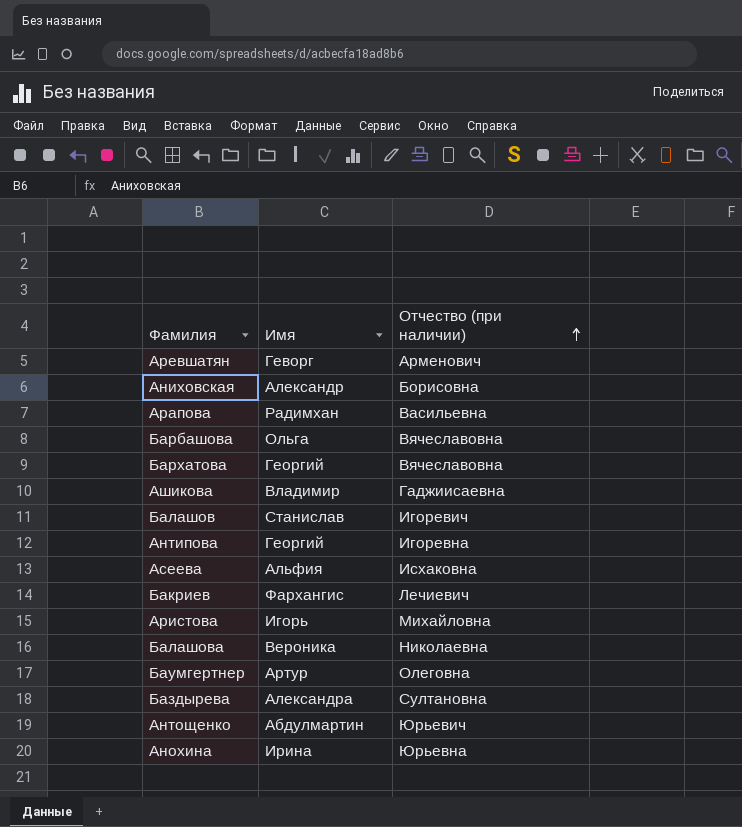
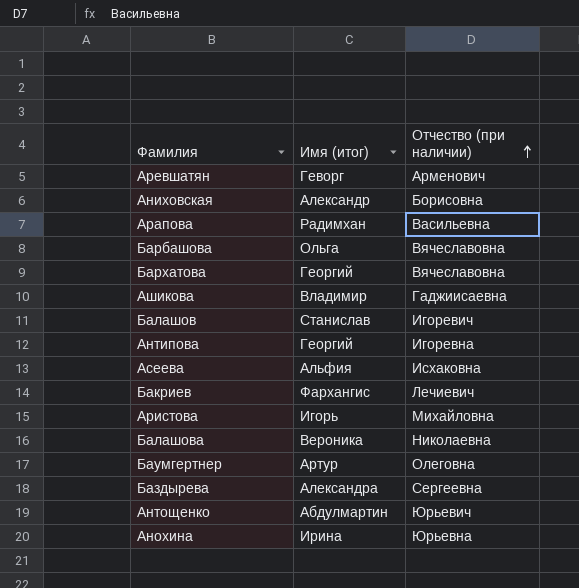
column name: Имя -> Имя (итог)
Баздырева | Отчество (при наличии): Султановна -> Сергеевна

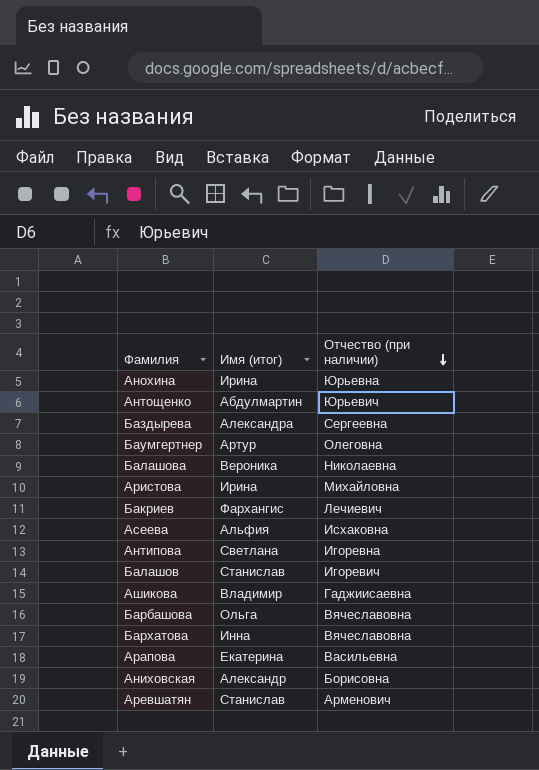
row order: Отчество (при наличии) ascending -> Отчество (при наличии) descending
Аристова | Имя (итог): Игорь -> Ирина
Антипова | Имя (итог): Георгий -> Светлана
Бархатова | Имя (итог): Георгий -> Инна
Арапова | Имя (итог): Радимхан -> Екатерина
Аревшатян | Имя (итог): Геворг -> Станислав

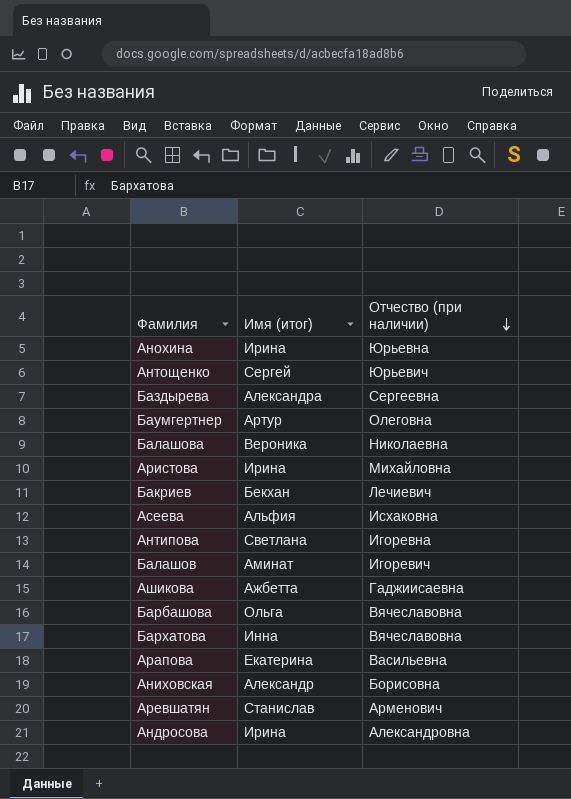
Антощенко | Имя (итог): Абдулмартин -> Сергей
Бакриев | Имя (итог): Фархангис -> Бекхан
Балашов | Имя (итог): Станислав -> Аминат
Ашикова | Имя (итог): Владимир -> Ажбетта
row Андросова: none -> Ирина | Александровна

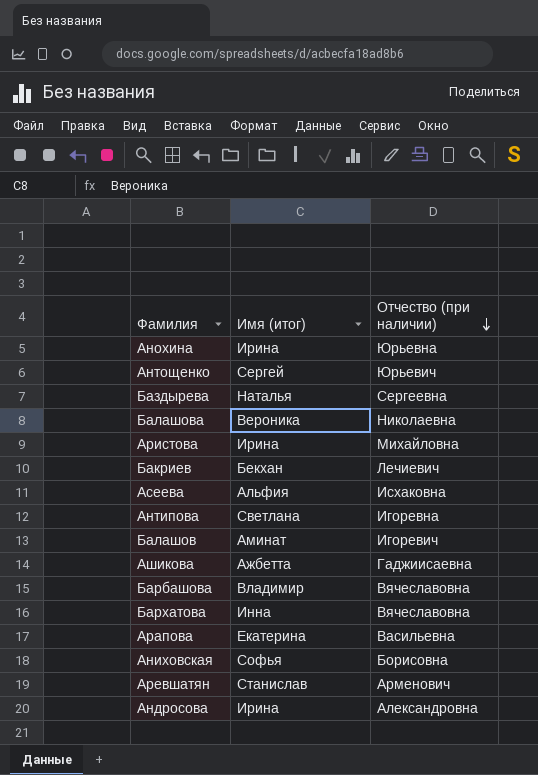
row Баумгертнер: Артур | Олеговна -> none
Баздырева | Имя (итог): Александра -> Наталья
Барбашова | Имя (итог): Ольга -> Владимир
Аниховская | Имя (итог): Александр -> Софья

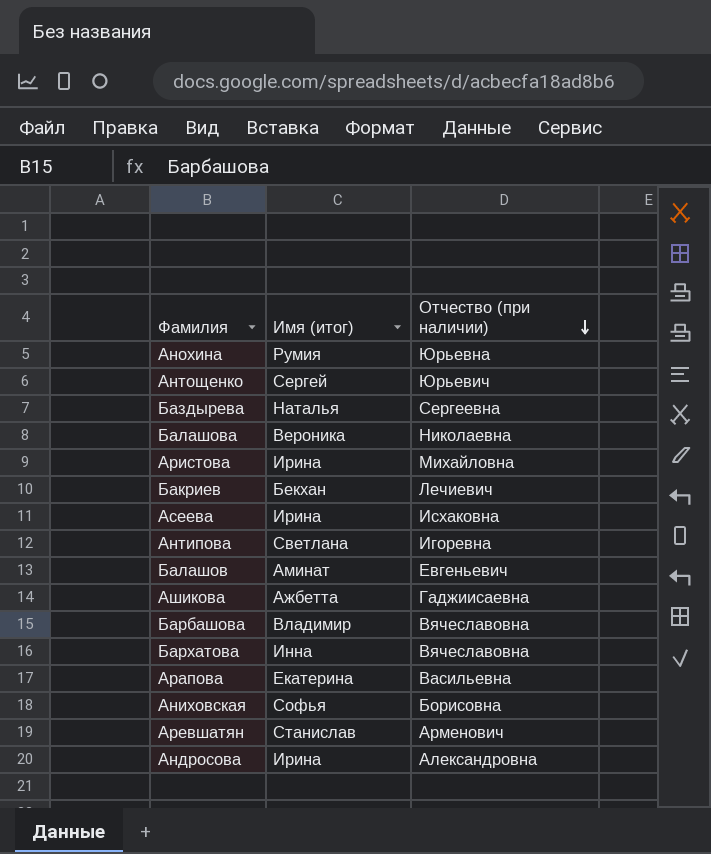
Анохина | Имя (итог): Ирина -> Румия
Асеева | Имя (итог): Альфия -> Ирина
Балашов | Отчество (при наличии): Игоревич -> Евгеньевич

